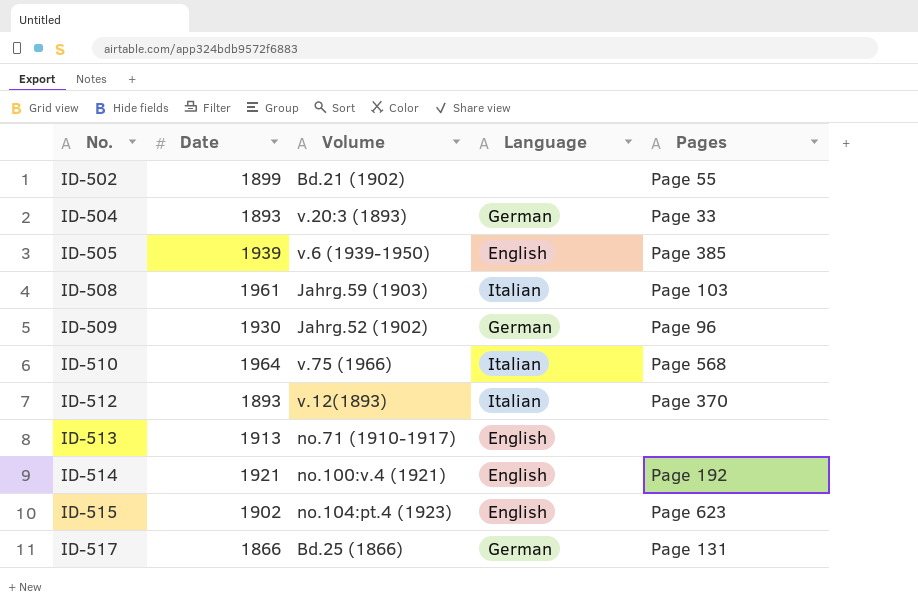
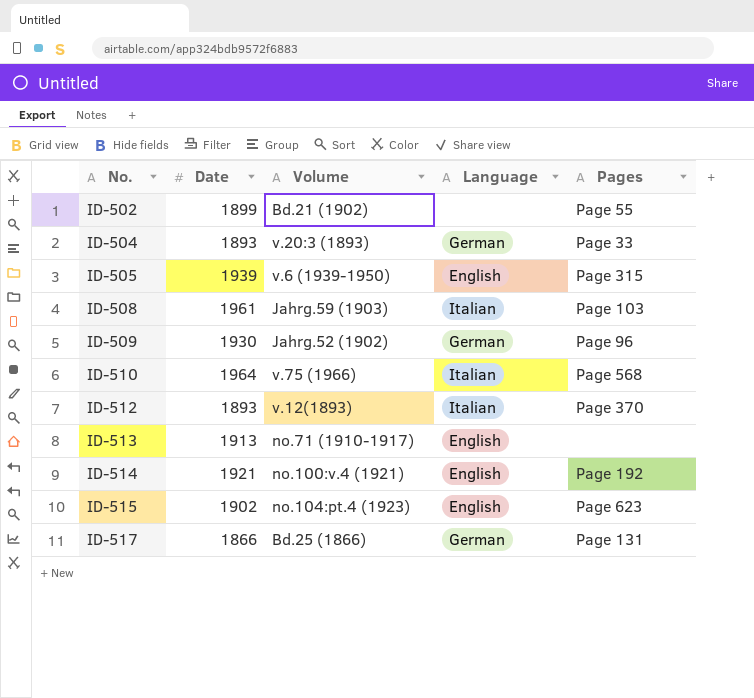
ID-505 | Pages: Page 385 -> Page 315

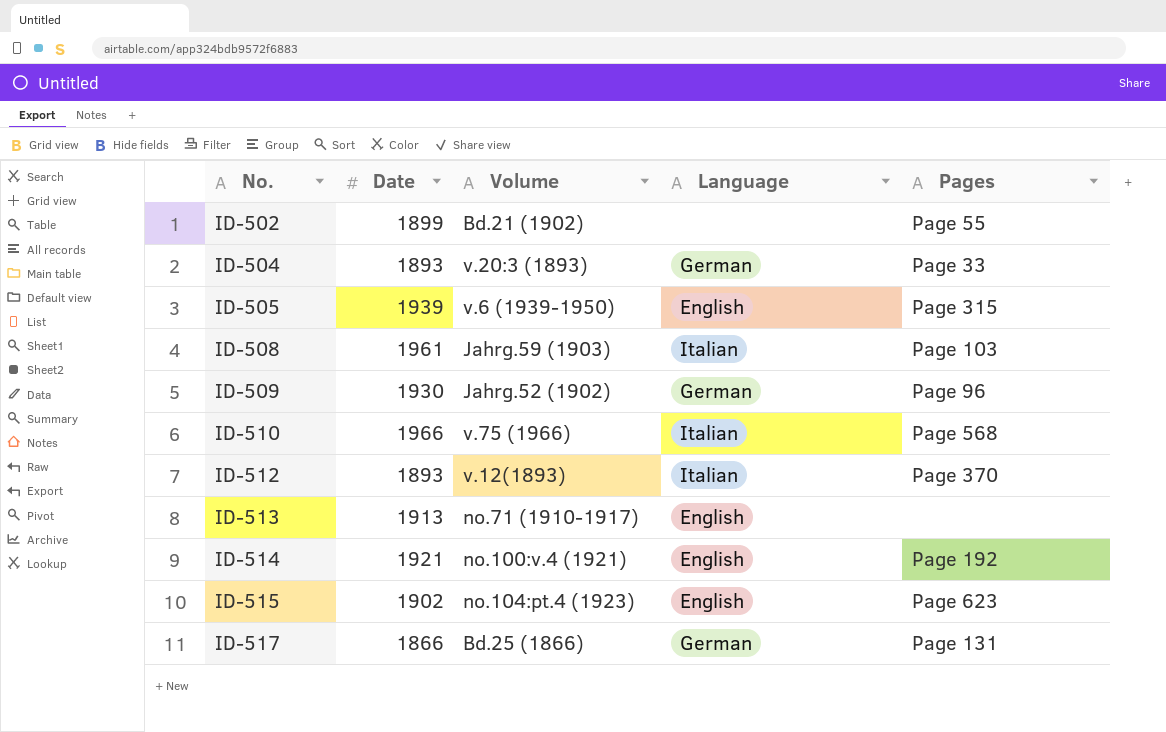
ID-510 | Date: 1964 -> 1966

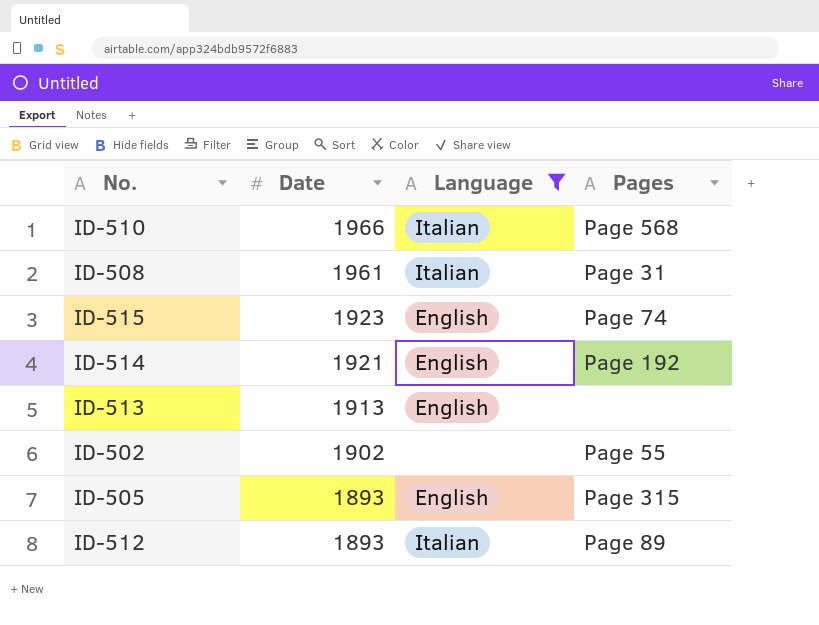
filter: none -> Language != German
row order: No. ascending -> Date descending
column Volume | position: 3 -> none
ID-508 | Pages: Page 103 -> Page 31
ID-515 | Date: 1902 -> 1923
ID-515 | Pages: Page 623 -> Page 74
ID-502 | Date: 1899 -> 1902
ID-505 | Date: 1939 -> 1893
ID-512 | Pages: Page 370 -> Page 89

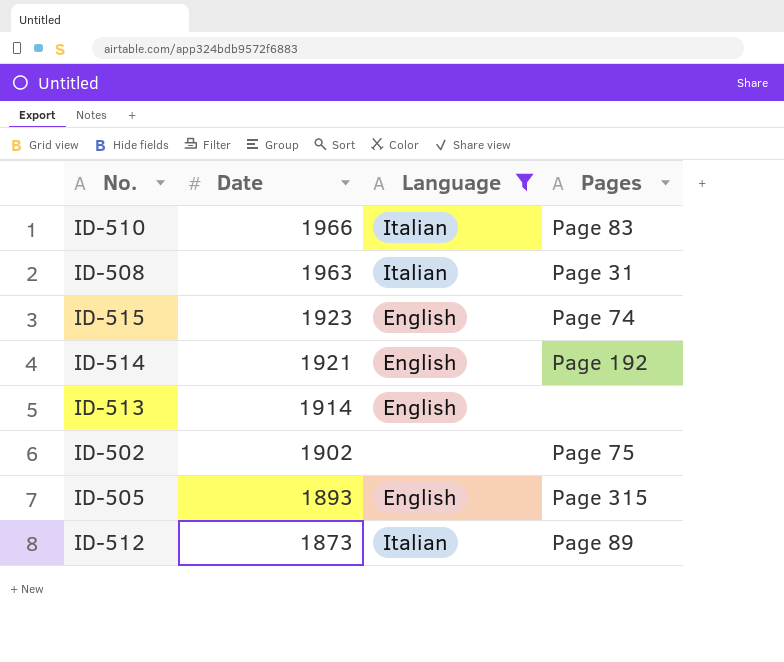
ID-510 | Pages: Page 568 -> Page 83
ID-508 | Date: 1961 -> 1963
ID-513 | Date: 1913 -> 1914
ID-502 | Pages: Page 55 -> Page 75
ID-512 | Date: 1893 -> 1873

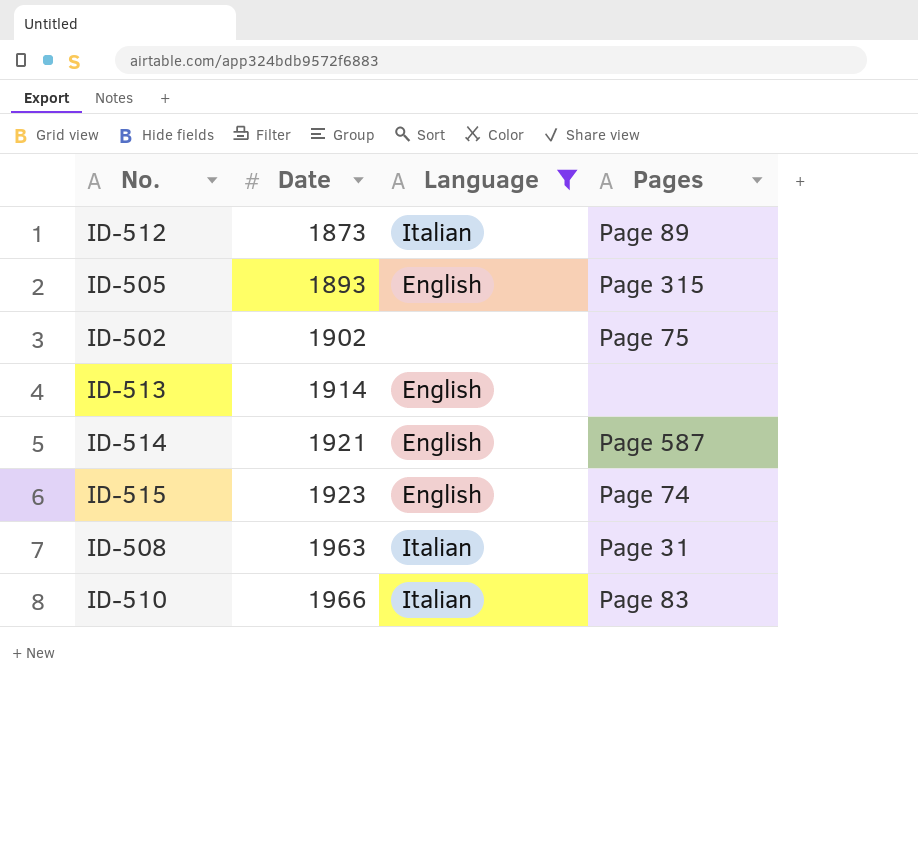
row order: Date descending -> Date ascending
ID-514 | Pages: Page 192 -> Page 587

